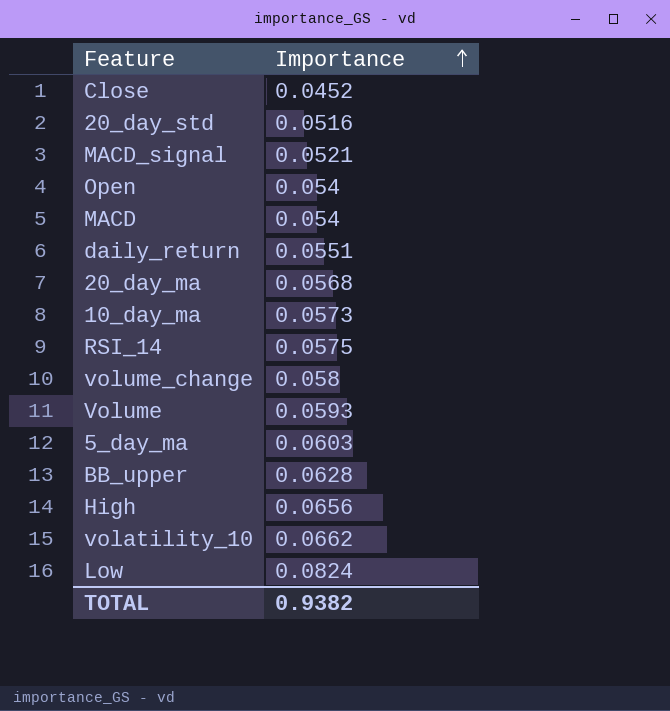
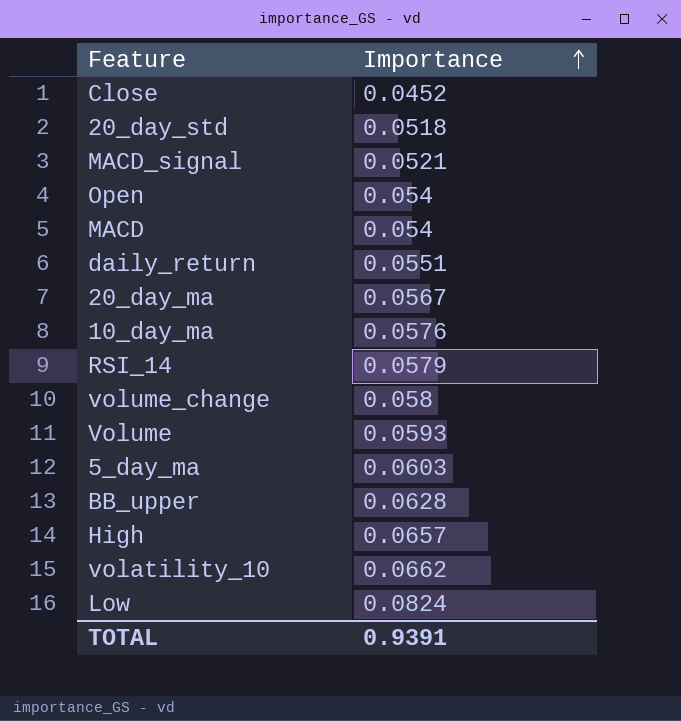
20_day_std | Importance: 0.0516 -> 0.0518
20_day_ma | Importance: 0.0568 -> 0.0567
10_day_ma | Importance: 0.0573 -> 0.0576
RSI_14 | Importance: 0.0575 -> 0.0579
High | Importance: 0.0656 -> 0.0657
TOTAL | Importance: 0.9382 -> 0.9391

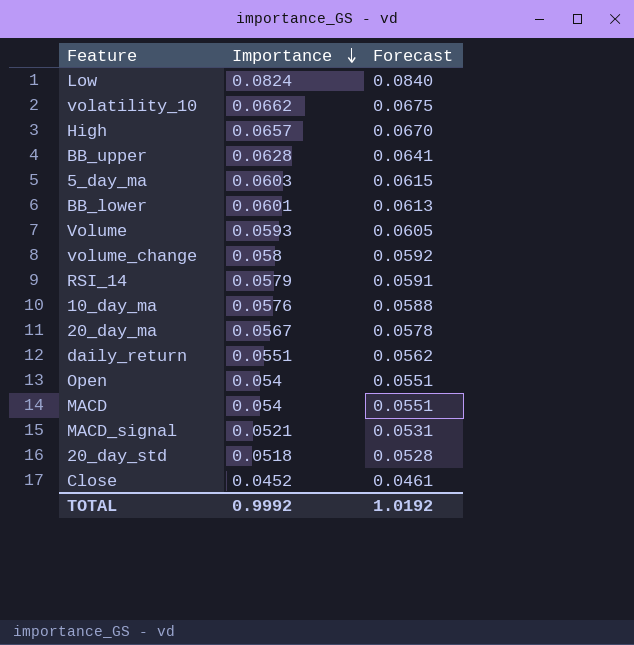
row order: Importance ascending -> Importance descending
column Forecast | formula: none -> [Importance] * 1.02
row BB_lower: none -> 0.0601 | 0.0613
TOTAL | Importance: 0.9391 -> 0.9992

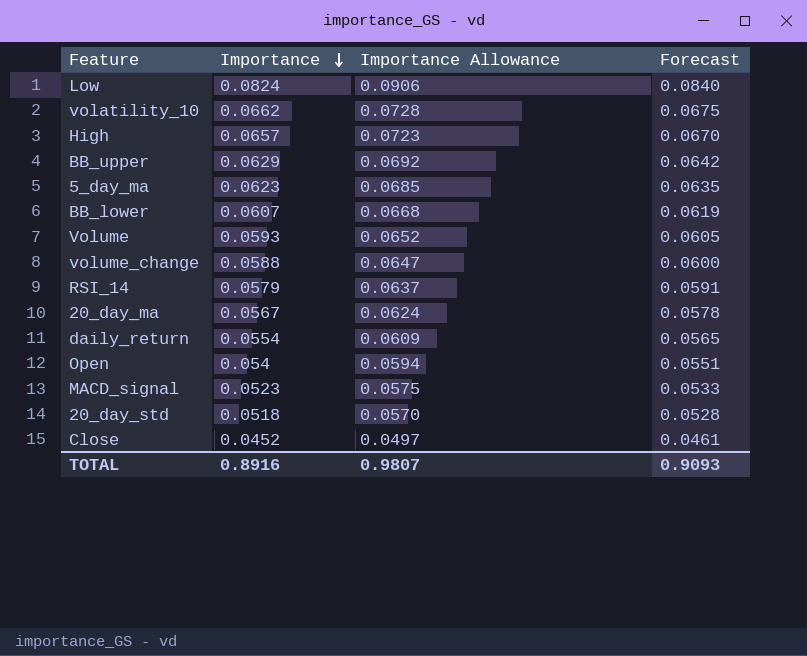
column Importance Allowance | formula: none -> [Importance] * 1.1
row 10_day_ma: 0.0576 | 0.0588 -> none
row MACD: 0.054 | 0.0551 -> none
BB_upper | Importance: 0.0628 -> 0.0629
BB_upper | Forecast: 0.0641 -> 0.0642
5_day_ma | Importance: 0.0603 -> 0.0623
5_day_ma | Forecast: 0.0615 -> 0.0635
BB_lower | Importance: 0.0601 -> 0.0607
BB_lower | Forecast: 0.0613 -> 0.0619
volume_change | Importance: 0.058 -> 0.0588
volume_change | Forecast: 0.0592 -> 0.0600
daily_return | Importance: 0.0551 -> 0.0554
daily_return | Forecast: 0.0562 -> 0.0565
MACD_signal | Importance: 0.0521 -> 0.0523
MACD_signal | Forecast: 0.0531 -> 0.0533
TOTAL | Importance: 0.9992 -> 0.8916
TOTAL | Forecast: 1.0192 -> 0.9093

